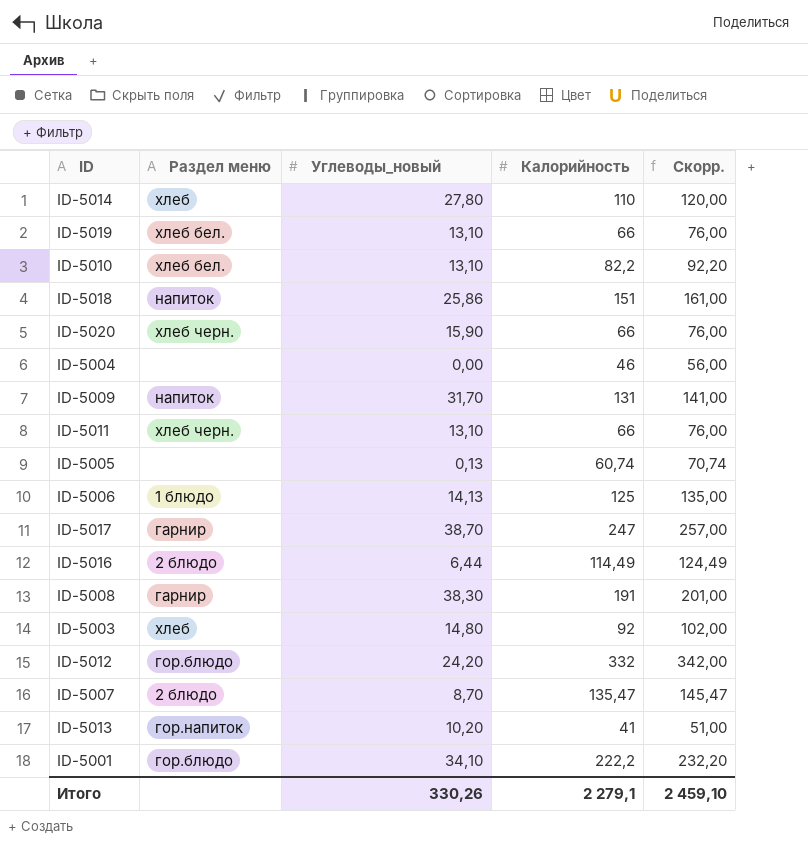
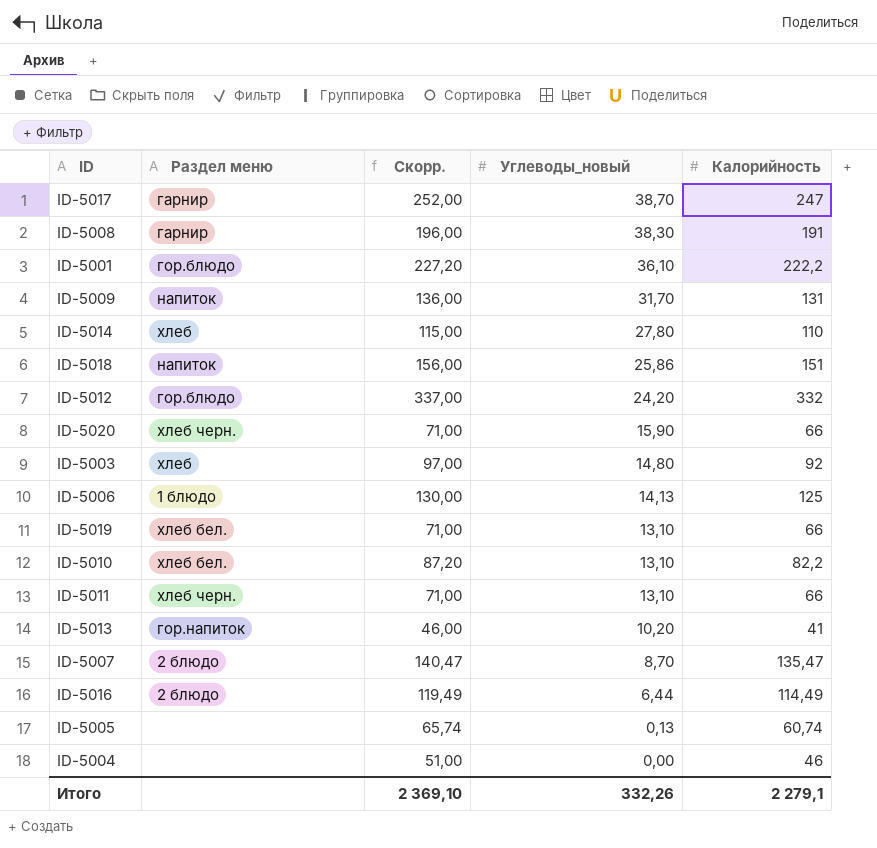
row order: none -> Углеводы_новый descending
column Скорр. | formula: [Калорийность] + 10 -> [Калорийность] + 5
column Скорр. | position: 5 -> 3
ID-5001 | Углеводы_новый: 34,10 -> 36,10
Итого | Скорр.: 2 459,10 -> 2 369,10
Итого | Углеводы_новый: 330,26 -> 332,26

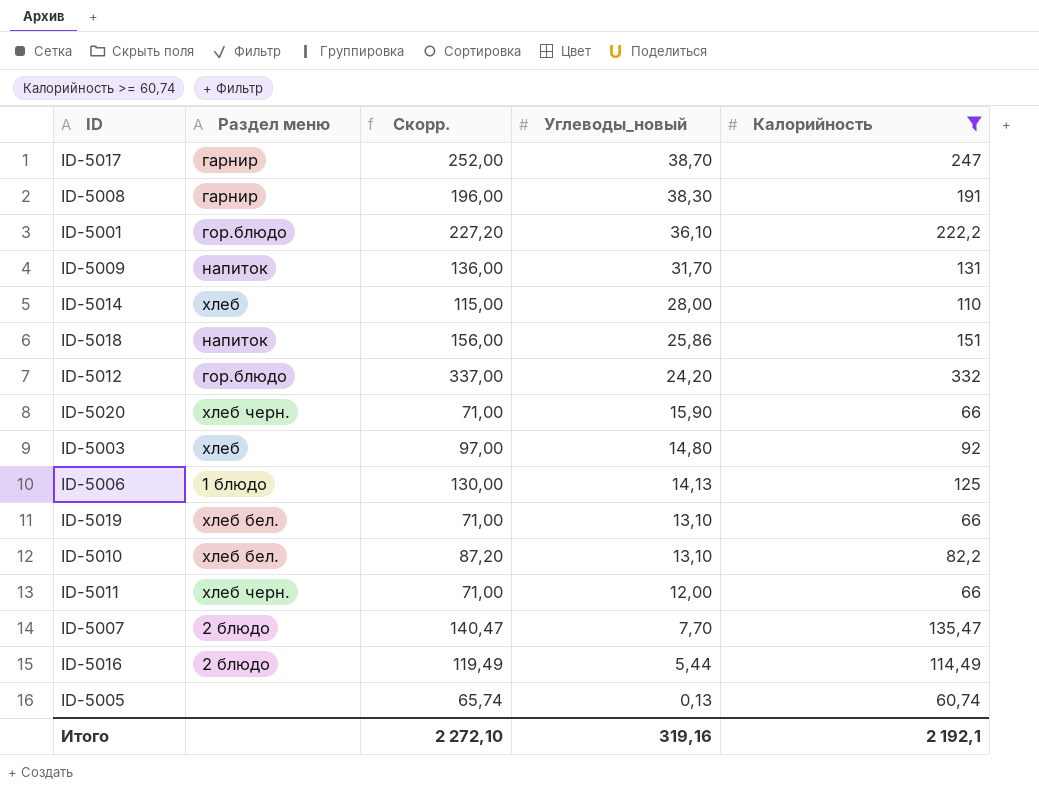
filter: none -> Калорийность >= 60,74
ID-5014 | Углеводы_новый: 27,80 -> 28,00
ID-5011 | Углеводы_новый: 13,10 -> 12,00
ID-5007 | Углеводы_новый: 8,70 -> 7,70
ID-5016 | Углеводы_новый: 6,44 -> 5,44
Итого | Скорр.: 2 369,10 -> 2 272,10
Итого | Углеводы_новый: 332,26 -> 319,16
Итого | Калорийность: 2 279,1 -> 2 192,1

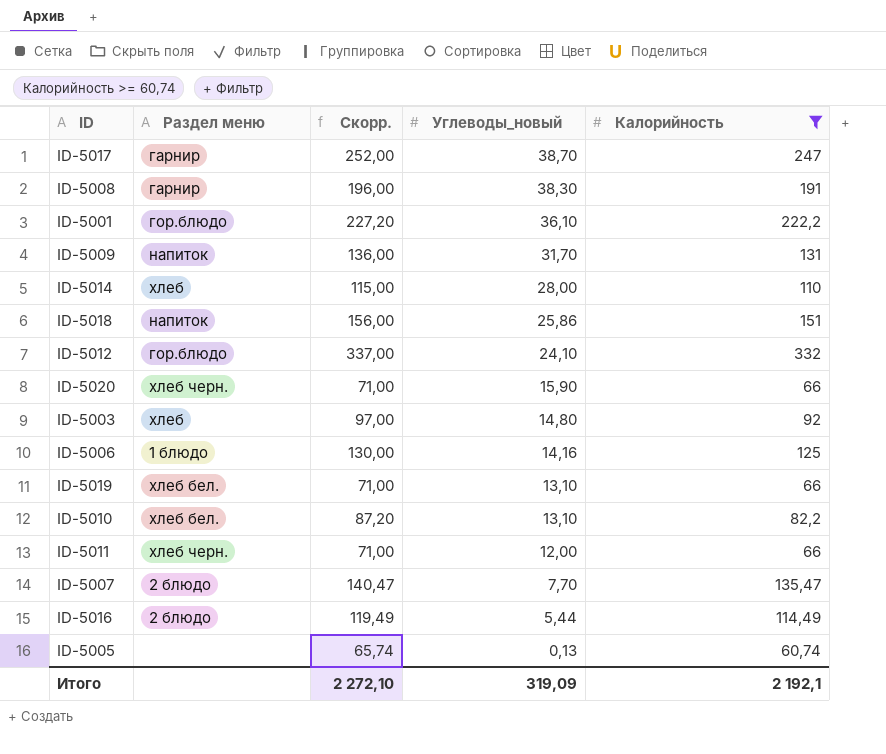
ID-5012 | Углеводы_новый: 24,20 -> 24,10
ID-5006 | Углеводы_новый: 14,13 -> 14,16
Итого | Углеводы_новый: 319,16 -> 319,09

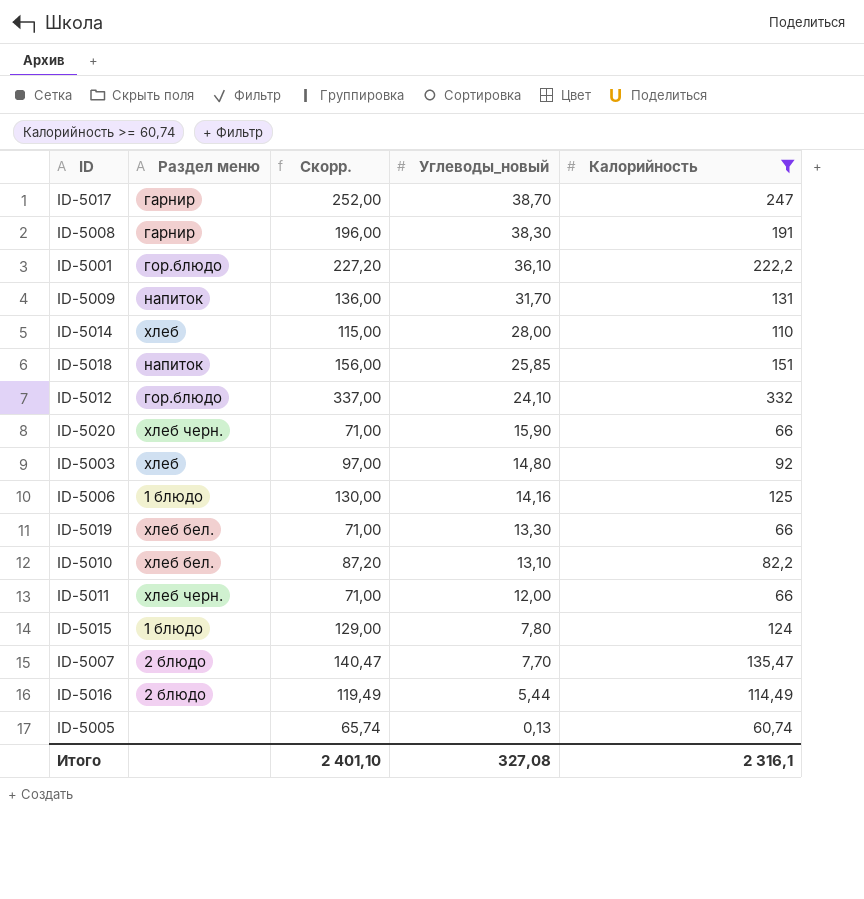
ID-5018 | Углеводы_новый: 25,86 -> 25,85
ID-5019 | Углеводы_новый: 13,10 -> 13,30
row ID-5015: none -> 1 блюдо | 129,00 | 7,80 | 124
Итого | Скорр.: 2 272,10 -> 2 401,10
Итого | Углеводы_новый: 319,09 -> 327,08
Итого | Калорийность: 2 192,1 -> 2 316,1

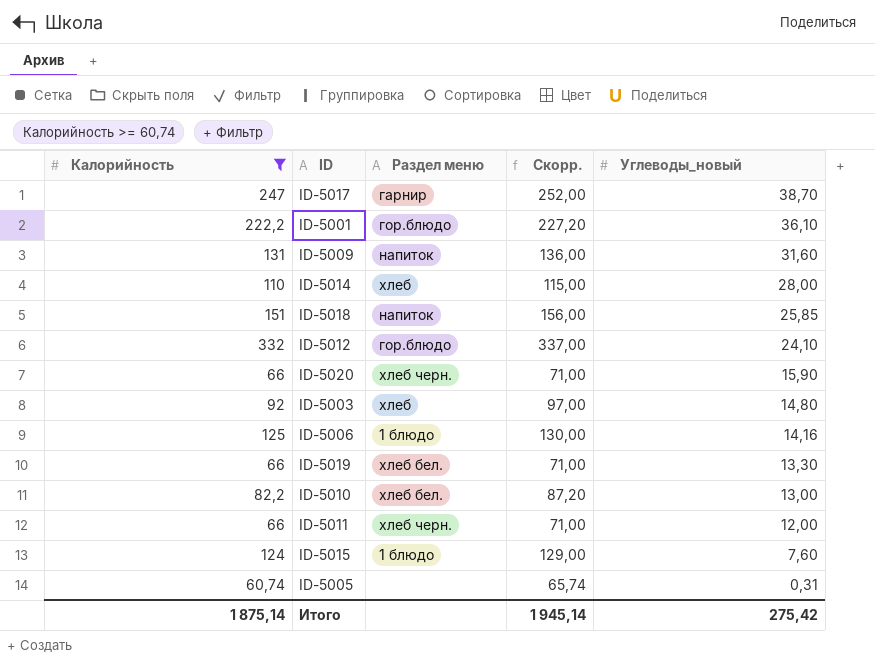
column Калорийность | position: 5 -> 1
row ID-5008: гарнир | 196,00 | 38,30 | 191 -> none
row ID-5007: 2 блюдо | 140,47 | 7,70 | 135,47 -> none
row ID-5016: 2 блюдо | 119,49 | 5,44 | 114,49 -> none
ID-5009 | Углеводы_новый: 31,70 -> 31,60
ID-5010 | Углеводы_новый: 13,10 -> 13,00
ID-5015 | Углеводы_новый: 7,80 -> 7,60
ID-5005 | Углеводы_новый: 0,13 -> 0,31
Итого | Калорийность: 2 316,1 -> 1 875,14
Итого | Скорр.: 2 401,10 -> 1 945,14
Итого | Углеводы_новый: 327,08 -> 275,42

